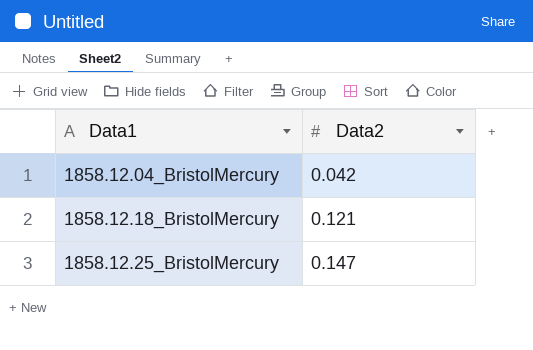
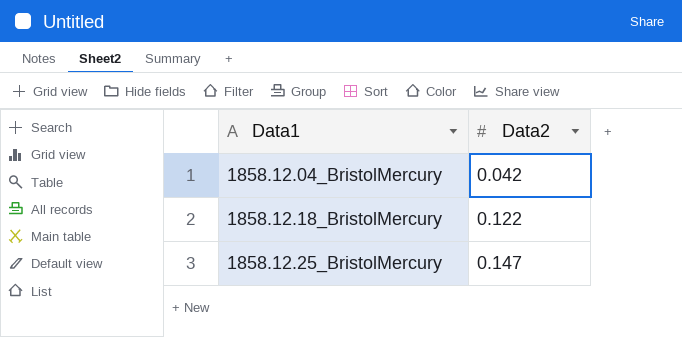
1858.12.18_BristolMercury | Data2: 0.121 -> 0.122

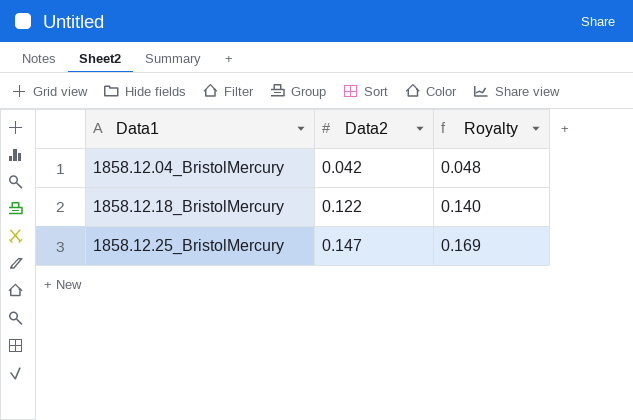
column Royalty | formula: none -> [Data2] * 1.15

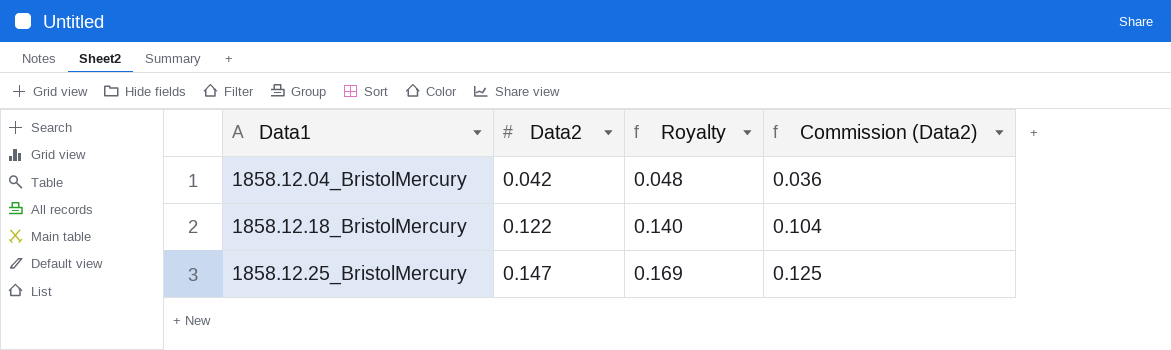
column Commission (Data2) | formula: none -> [Data2] * 0.85

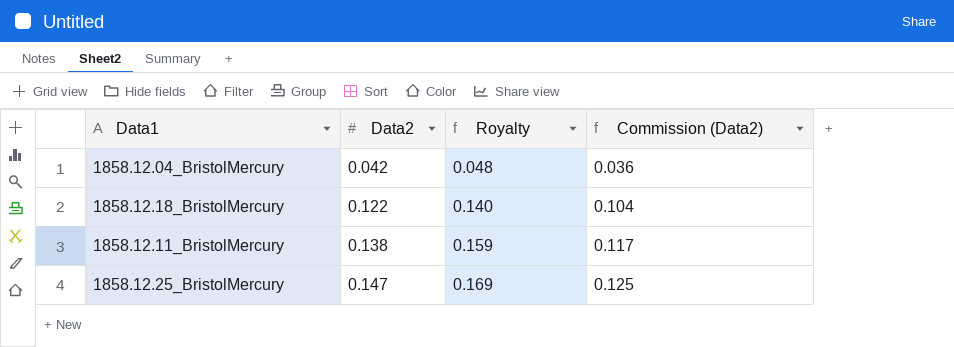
row 1858.12.11_BristolMercury: none -> 0.138 | 0.159 | 0.117

